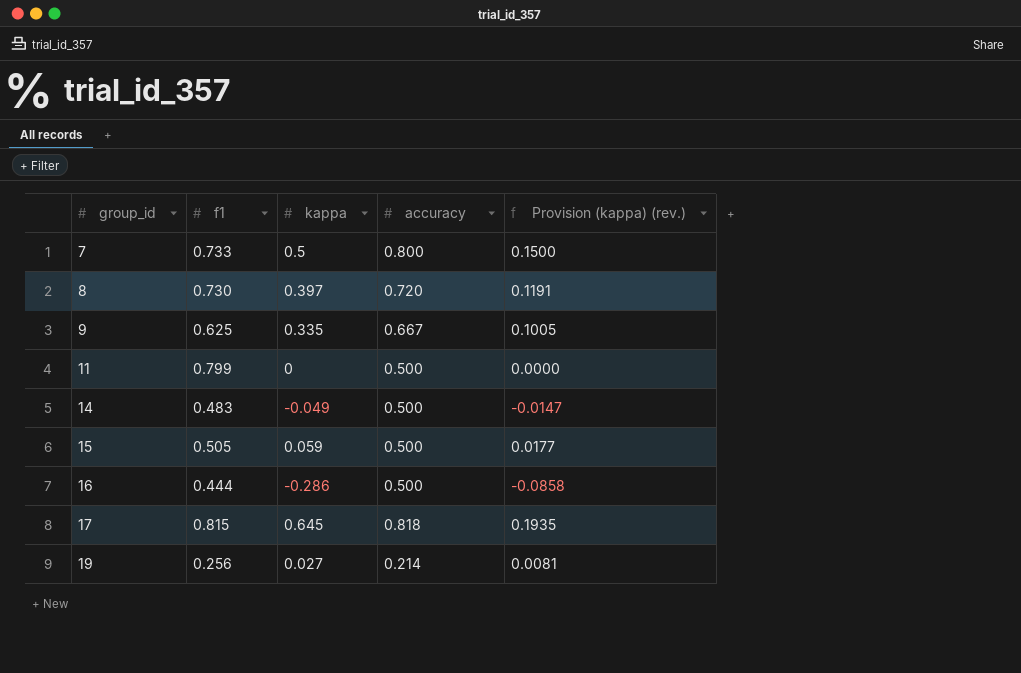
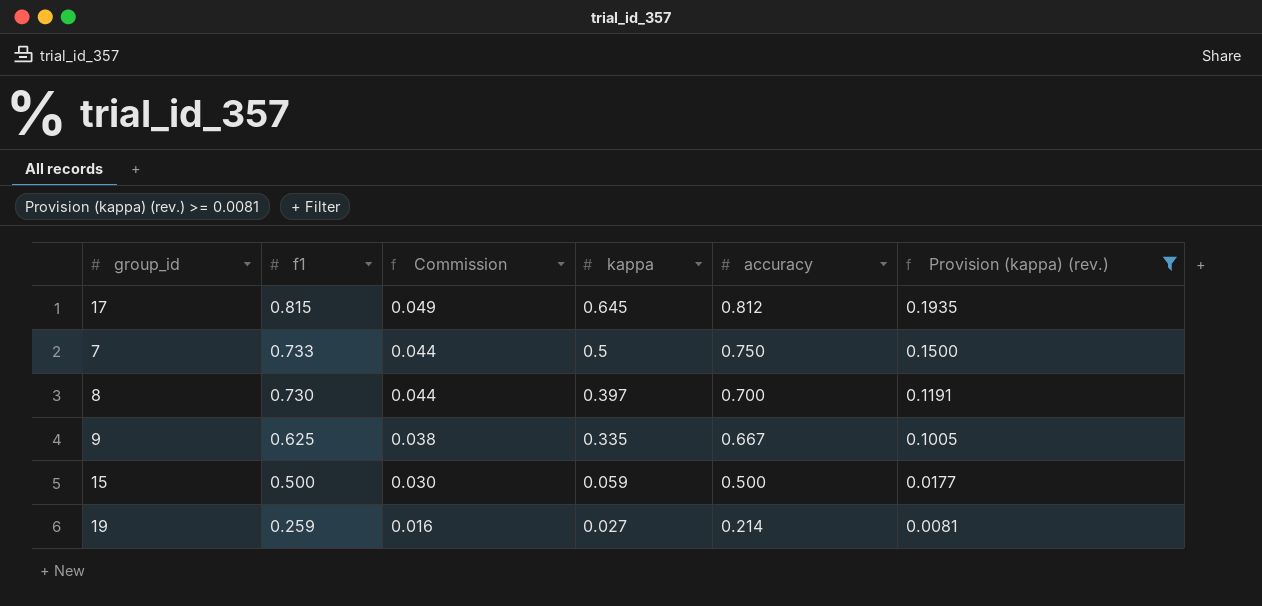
filter: none -> Provision (kappa) (rev.) >= 0.0081
row order: group_id ascending -> f1 descending
column Commission | formula: none -> [f1] * 0.06
17 | accuracy: 0.818 -> 0.812
7 | accuracy: 0.800 -> 0.750
8 | accuracy: 0.720 -> 0.700
15 | f1: 0.505 -> 0.500
19 | f1: 0.256 -> 0.259

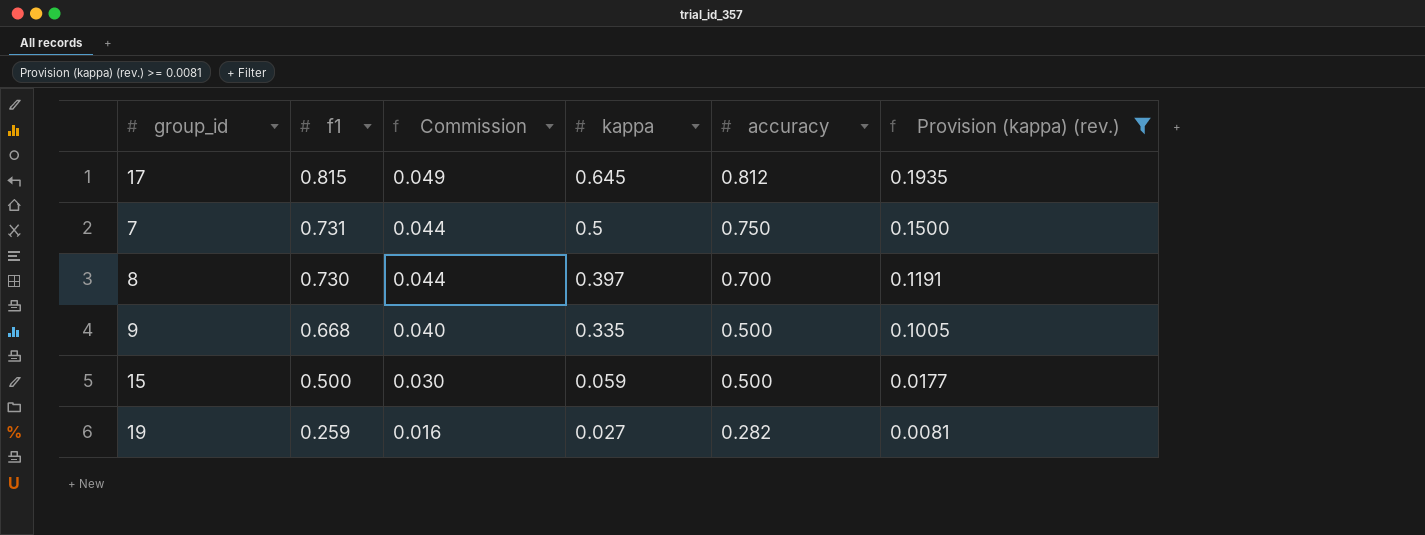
7 | f1: 0.733 -> 0.731
9 | f1: 0.625 -> 0.668
9 | Commission: 0.038 -> 0.040
9 | accuracy: 0.667 -> 0.500
19 | accuracy: 0.214 -> 0.282

